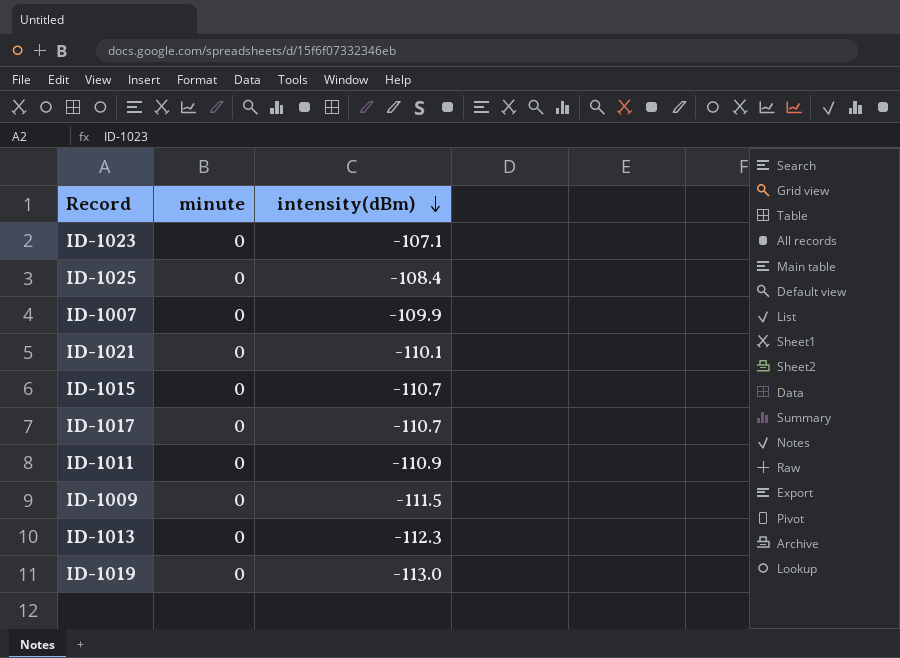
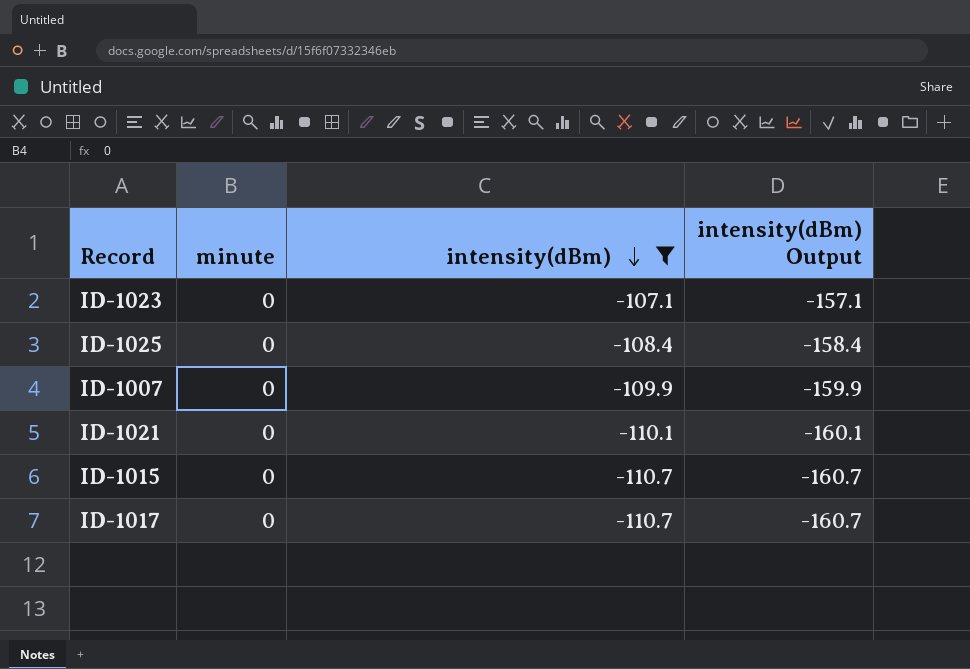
filter: none -> intensity(dBm) >= -110.7
column intensity(dBm) Output | formula: none -> [intensity(dBm)] - 50

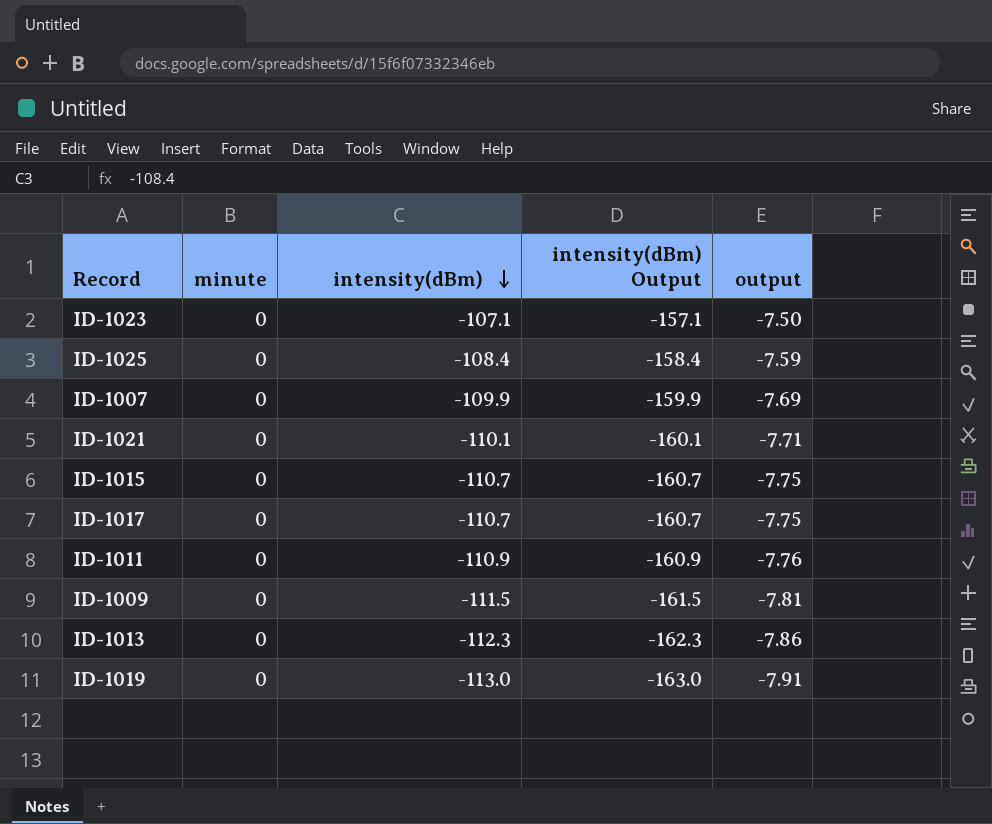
filter: intensity(dBm) >= -110.7 -> none
column output | formula: none -> [intensity(dBm)] * 0.07

